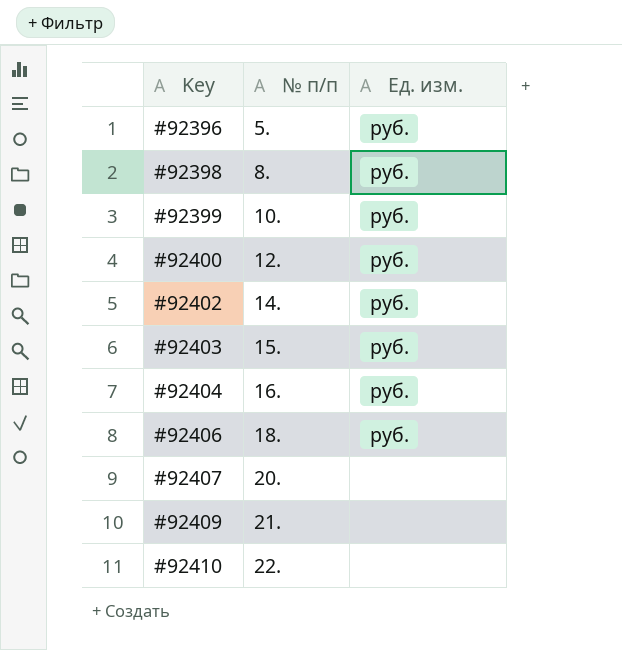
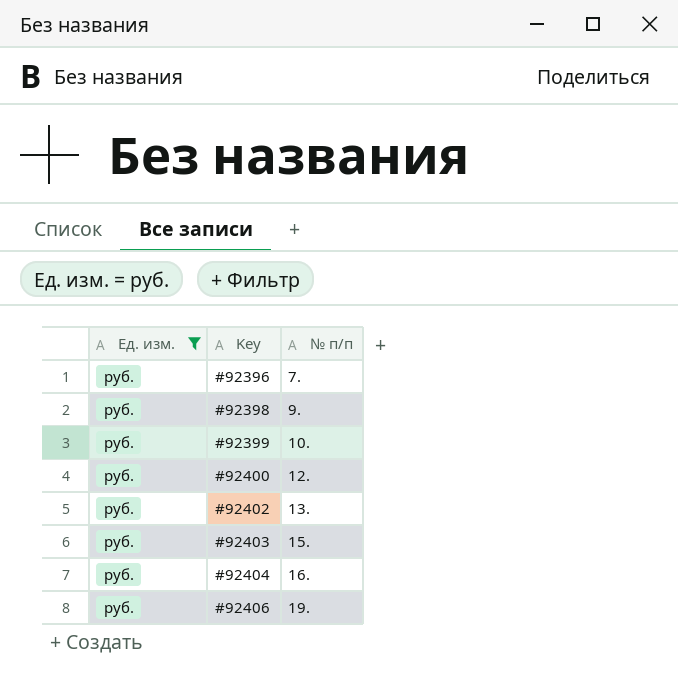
filter: none -> Ед. изм. = руб.
column Ед. изм. | position: 3 -> 1
#92396 | № п/п: 5. -> 7.
#92398 | № п/п: 8. -> 9.
#92402 | № п/п: 14. -> 13.
#92406 | № п/п: 18. -> 19.

